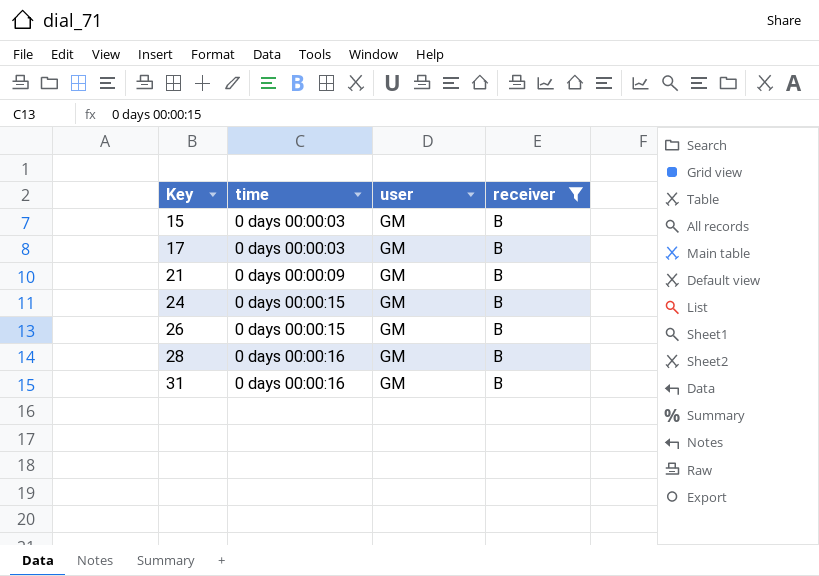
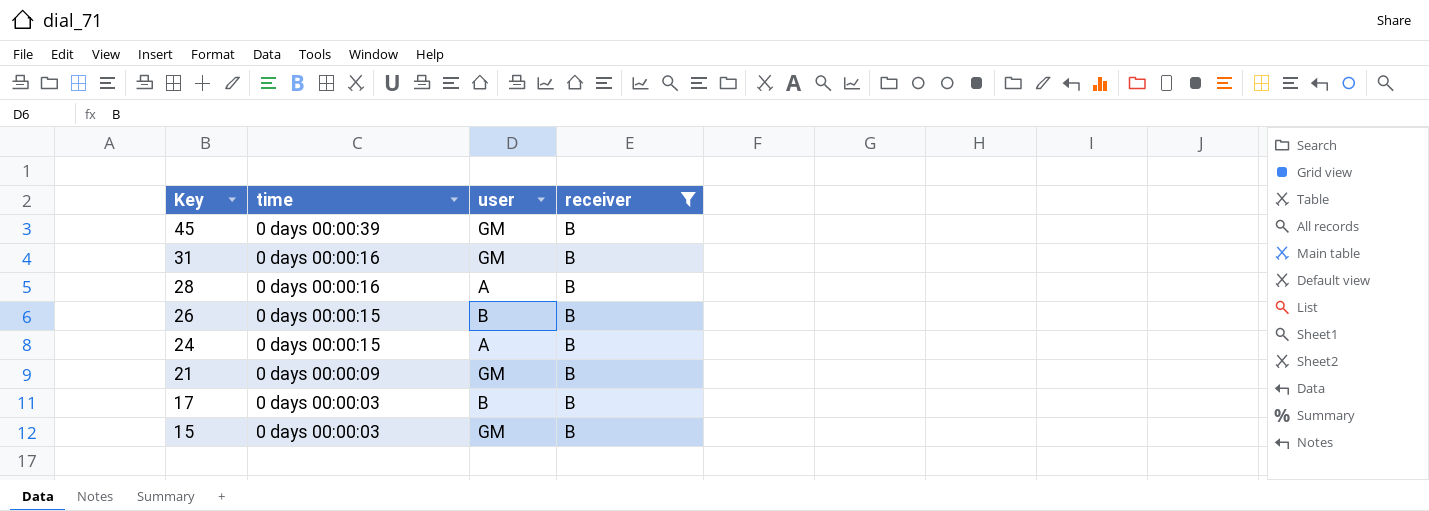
row order: Key ascending -> Key descending
row 45: none -> 0 days 00:00:39 | GM | B
28 | user: GM -> A
26 | user: GM -> B
24 | user: GM -> A
17 | user: GM -> B

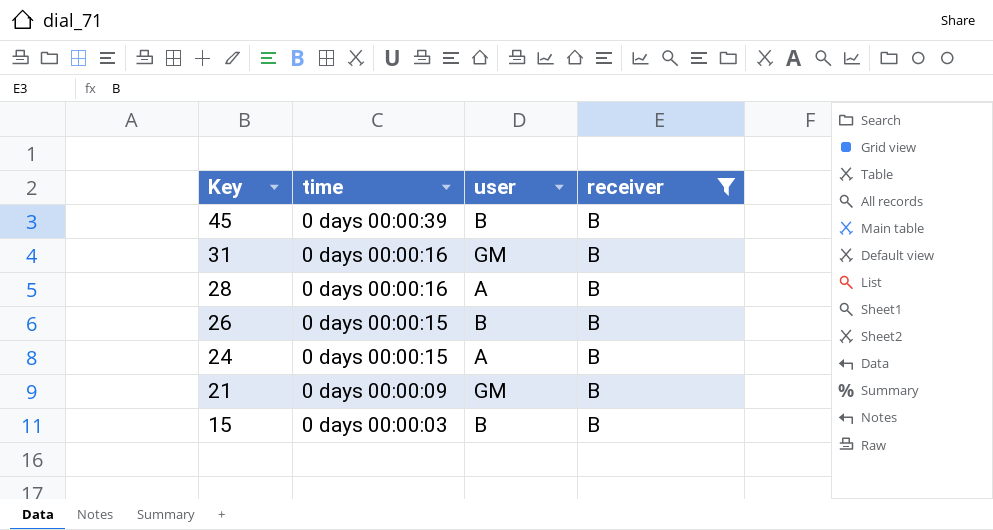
row 17: 0 days 00:00:03 | B | B -> none
45 | user: GM -> B
15 | user: GM -> B

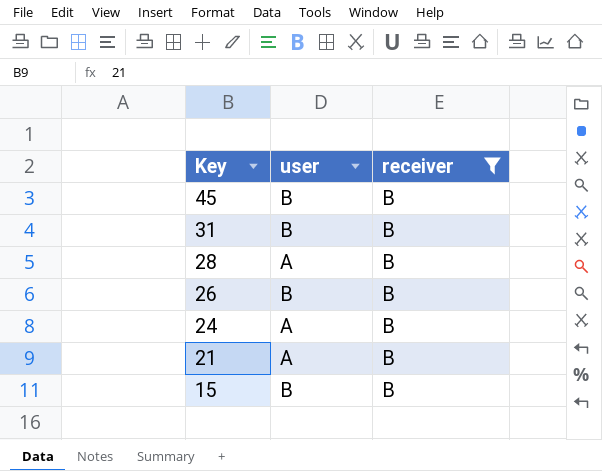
column time | position: 2 -> none
31 | user: GM -> B
21 | user: GM -> A

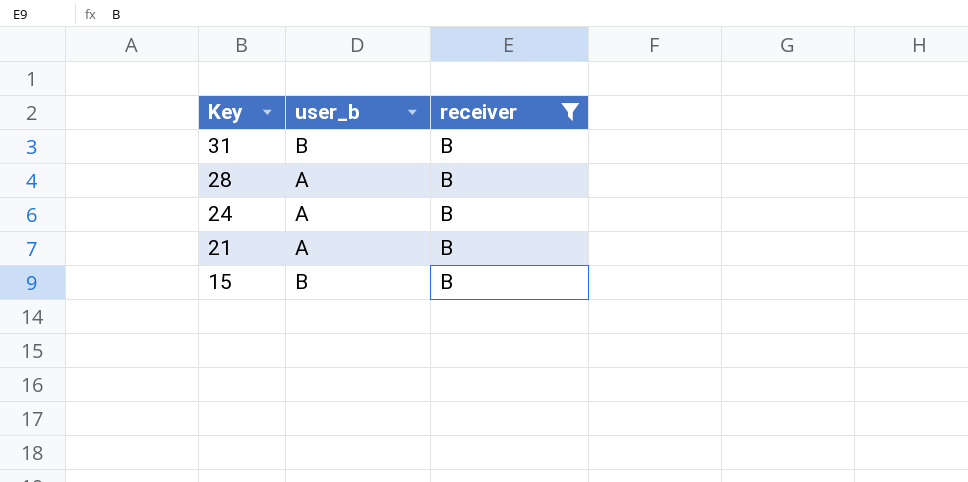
column name: user -> user_b
row 45: B | B -> none
row 26: B | B -> none

